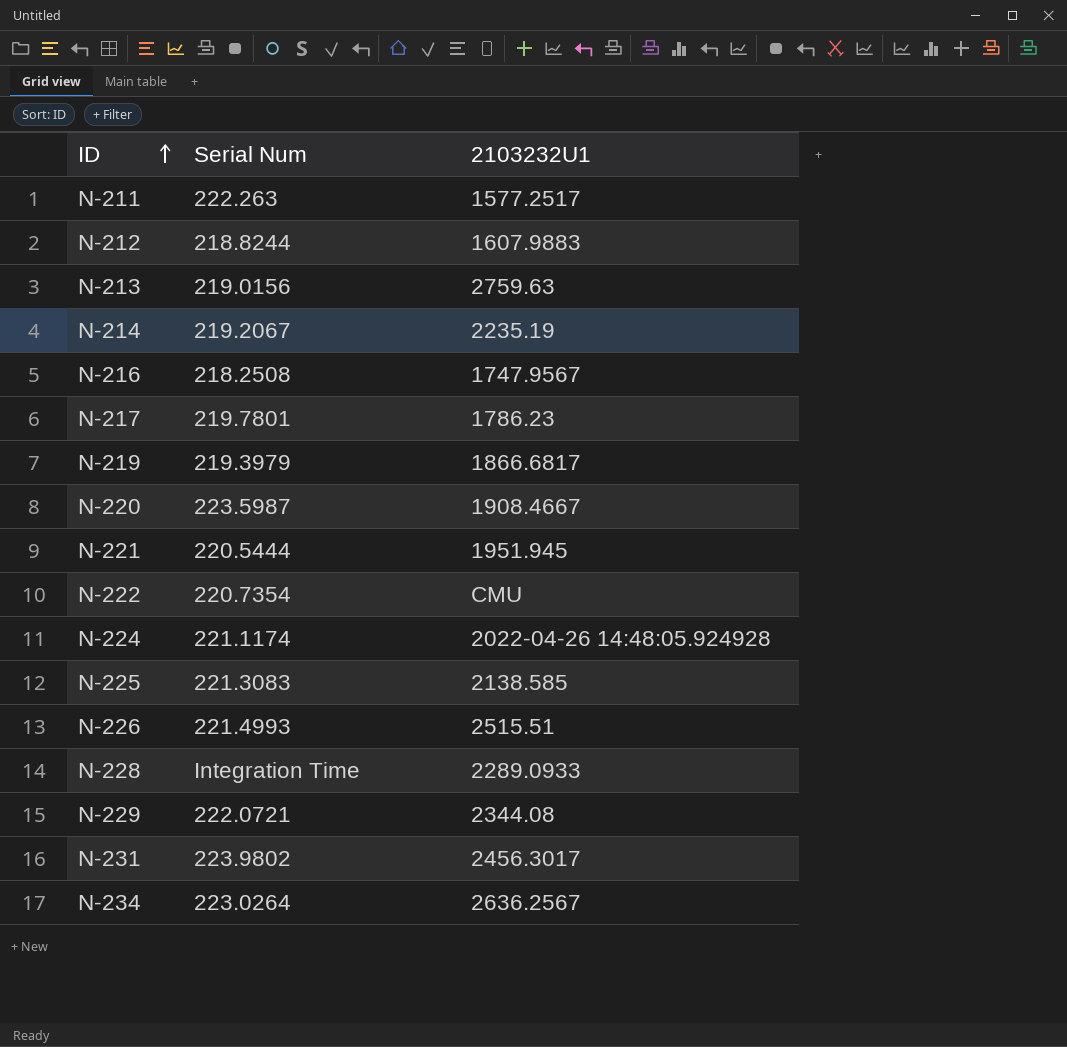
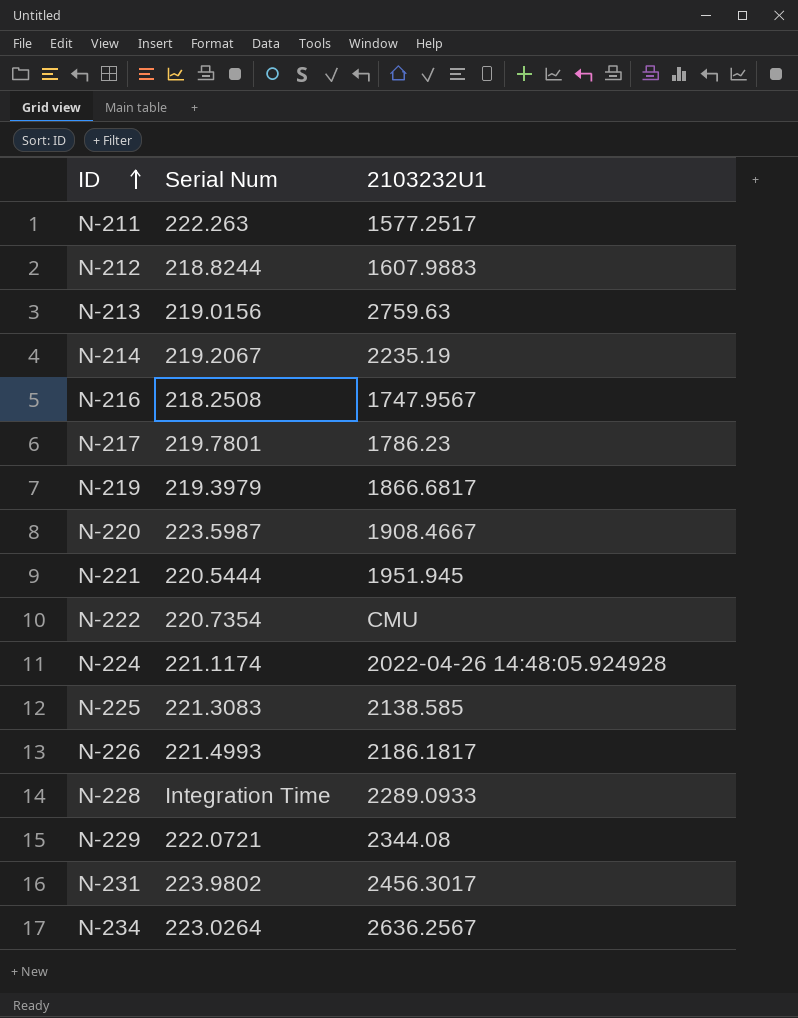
N-226 | 2103232U1: 2515.51 -> 2186.1817

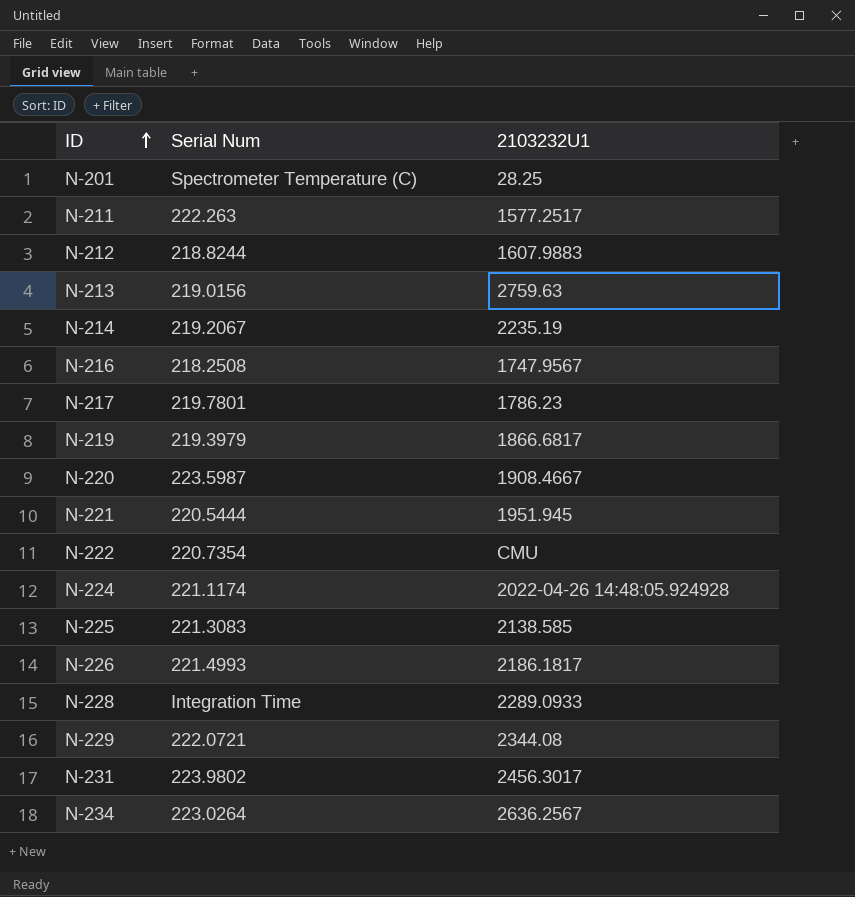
row N-201: none -> Spectrometer Temperature (C) | 28.25

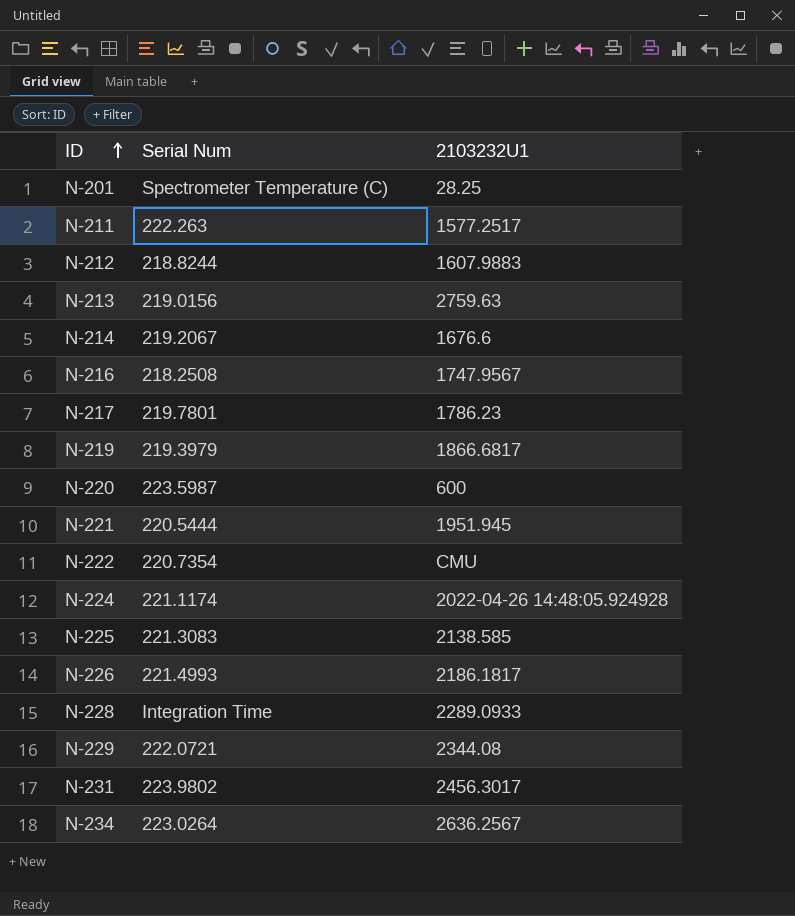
N-214 | 2103232U1: 2235.19 -> 1676.6
N-220 | 2103232U1: 1908.4667 -> 600

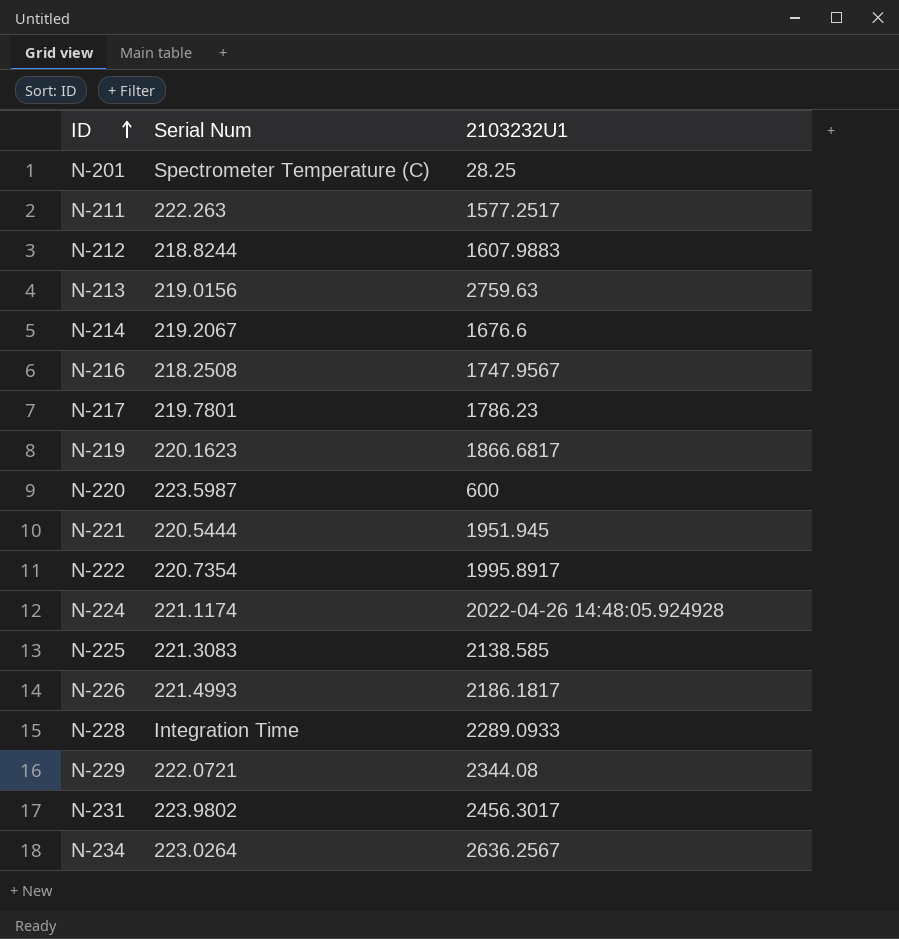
N-219 | Serial Num: 219.3979 -> 220.1623
N-222 | 2103232U1: CMU -> 1995.8917

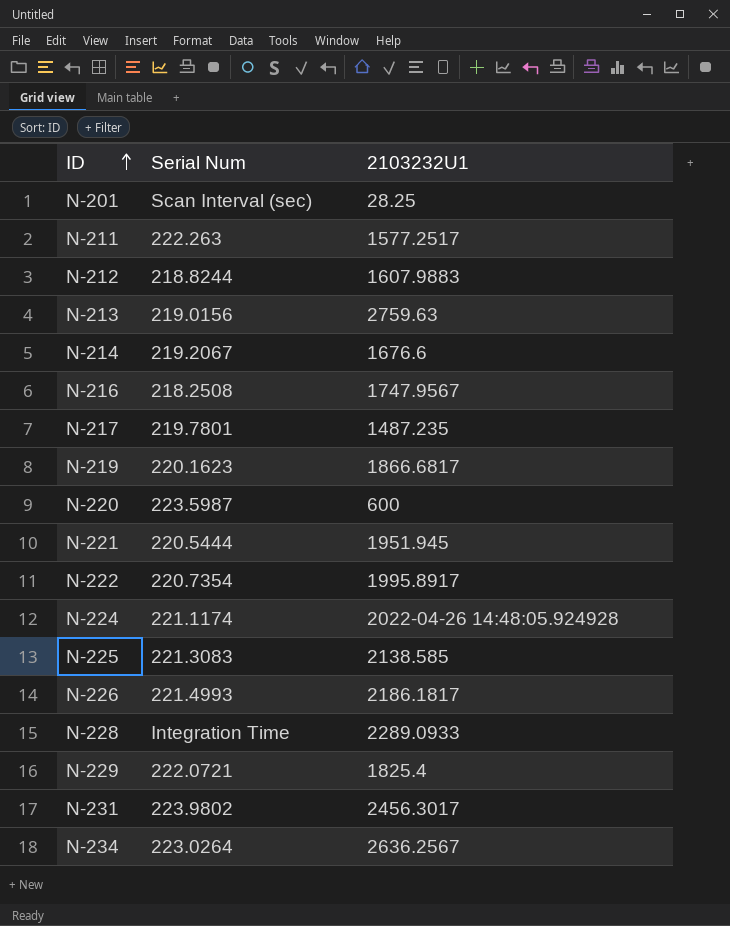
N-201 | Serial Num: Spectrometer Temperature (C) -> Scan Interval (sec)
N-217 | 2103232U1: 1786.23 -> 1487.235
N-229 | 2103232U1: 2344.08 -> 1825.4

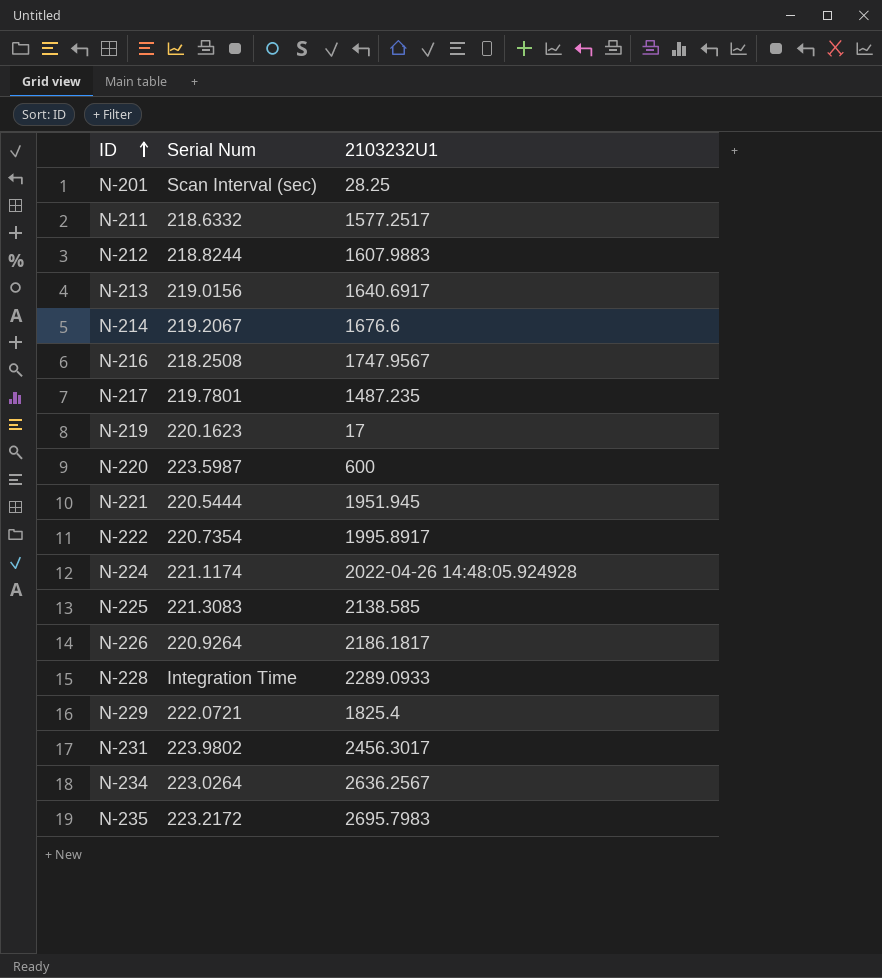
N-211 | Serial Num: 222.263 -> 218.6332
N-213 | 2103232U1: 2759.63 -> 1640.6917
N-219 | 2103232U1: 1866.6817 -> 17
N-226 | Serial Num: 221.4993 -> 220.9264
row N-235: none -> 223.2172 | 2695.7983

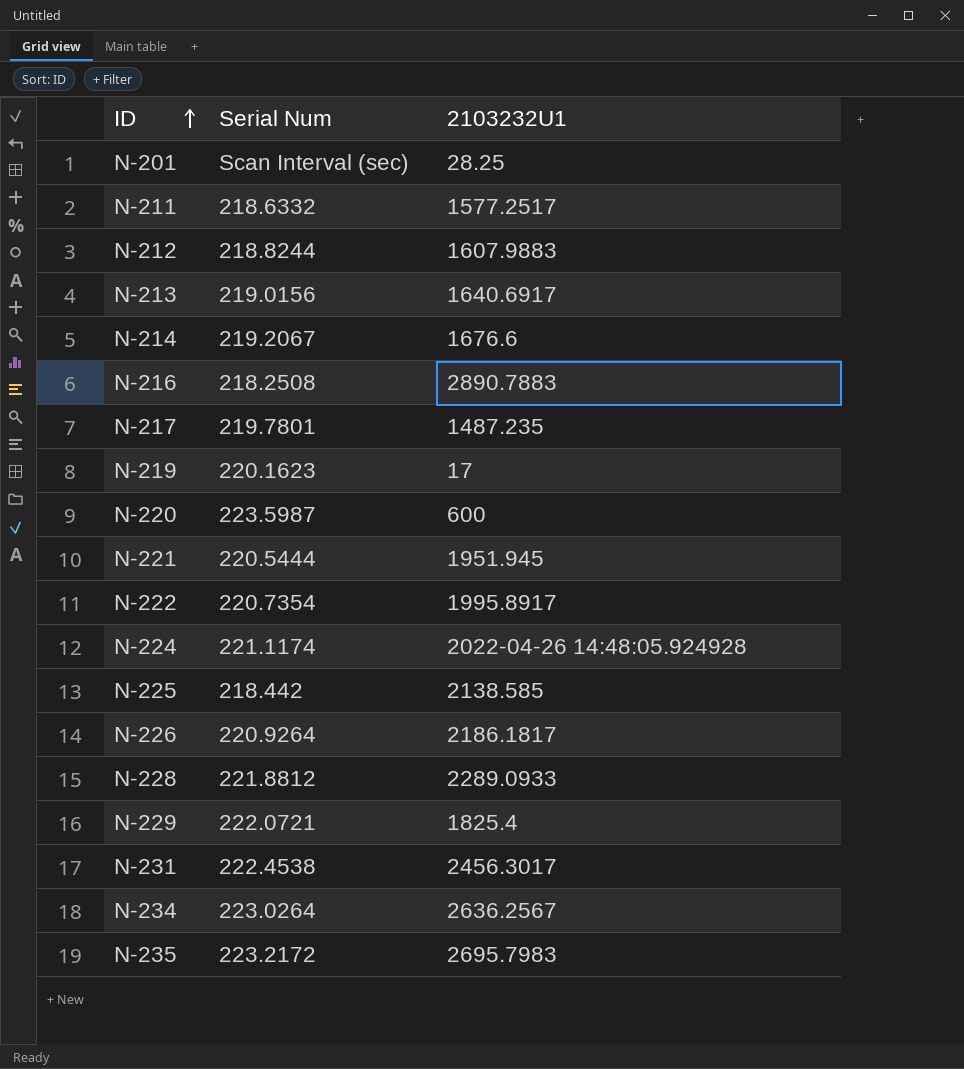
N-216 | 2103232U1: 1747.9567 -> 2890.7883
N-225 | Serial Num: 221.3083 -> 218.442
N-228 | Serial Num: Integration Time -> 221.8812
N-231 | Serial Num: 223.9802 -> 222.4538

